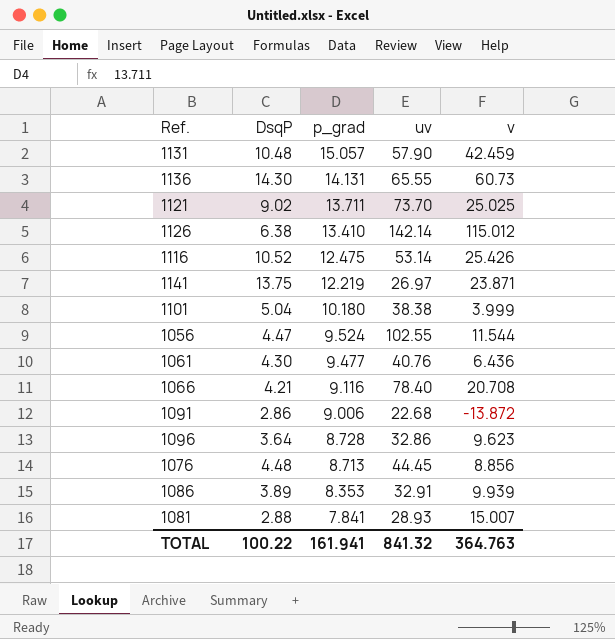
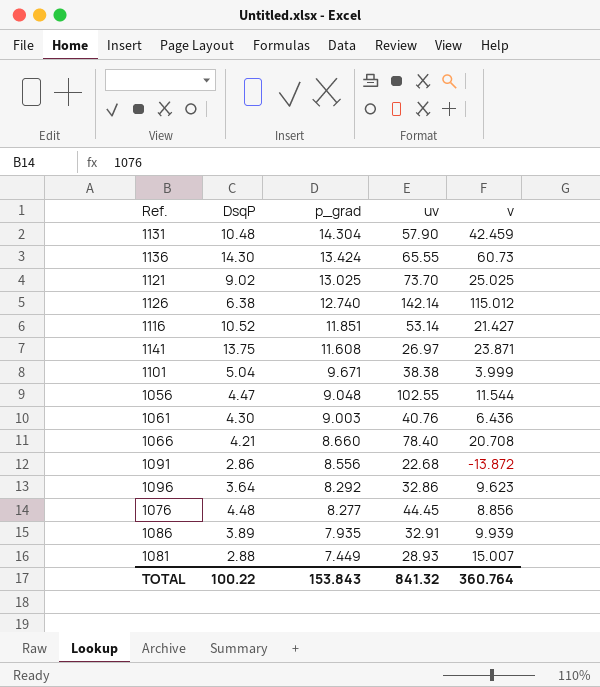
1131 | p_grad: 15.057 -> 14.304
1136 | p_grad: 14.131 -> 13.424
1121 | p_grad: 13.711 -> 13.025
1126 | p_grad: 13.410 -> 12.740
1116 | p_grad: 12.475 -> 11.851
1116 | v: 25.426 -> 21.427
1141 | p_grad: 12.219 -> 11.608
1101 | p_grad: 10.180 -> 9.671
1056 | p_grad: 9.524 -> 9.048
1061 | p_grad: 9.477 -> 9.003
1066 | p_grad: 9.116 -> 8.660
1091 | p_grad: 9.006 -> 8.556
1096 | p_grad: 8.728 -> 8.292
1076 | p_grad: 8.713 -> 8.277
1086 | p_grad: 8.353 -> 7.935
1081 | p_grad: 7.841 -> 7.449
TOTAL | p_grad: 161.941 -> 153.843
TOTAL | v: 364.763 -> 360.764

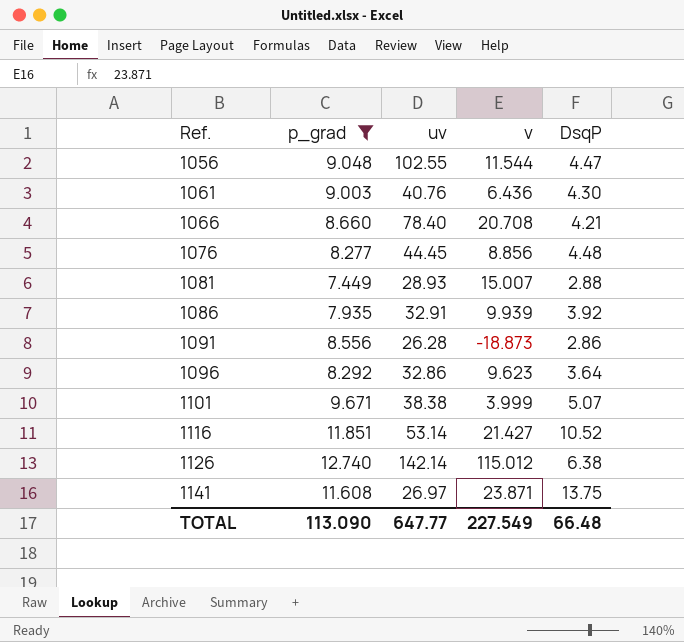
filter: none -> p_grad <= 12.740
row order: p_grad descending -> Ref. ascending
column DsqP | position: 2 -> 5
1086 | DsqP: 3.89 -> 3.92
1091 | uv: 22.68 -> 26.28
1091 | v: -13.872 -> -18.873
1101 | DsqP: 5.04 -> 5.07
TOTAL | p_grad: 153.843 -> 113.090
TOTAL | uv: 841.32 -> 647.77
TOTAL | v: 360.764 -> 227.549
TOTAL | DsqP: 100.22 -> 66.48

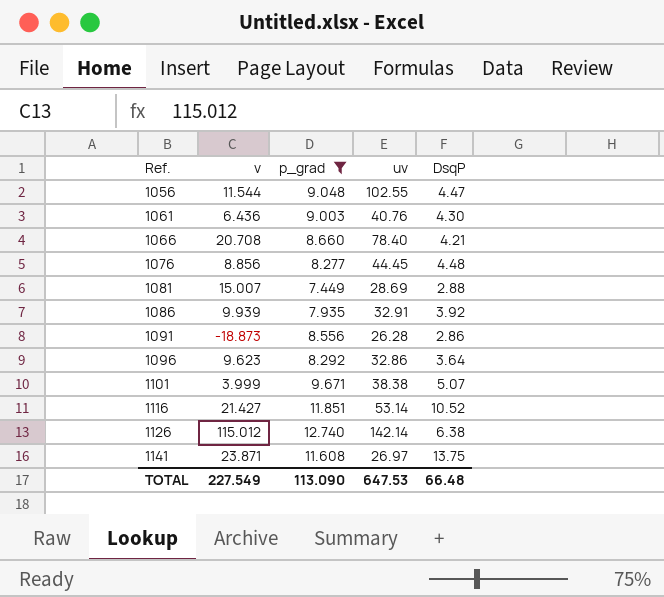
column v | position: 4 -> 2
1081 | uv: 28.93 -> 28.69
TOTAL | uv: 647.77 -> 647.53

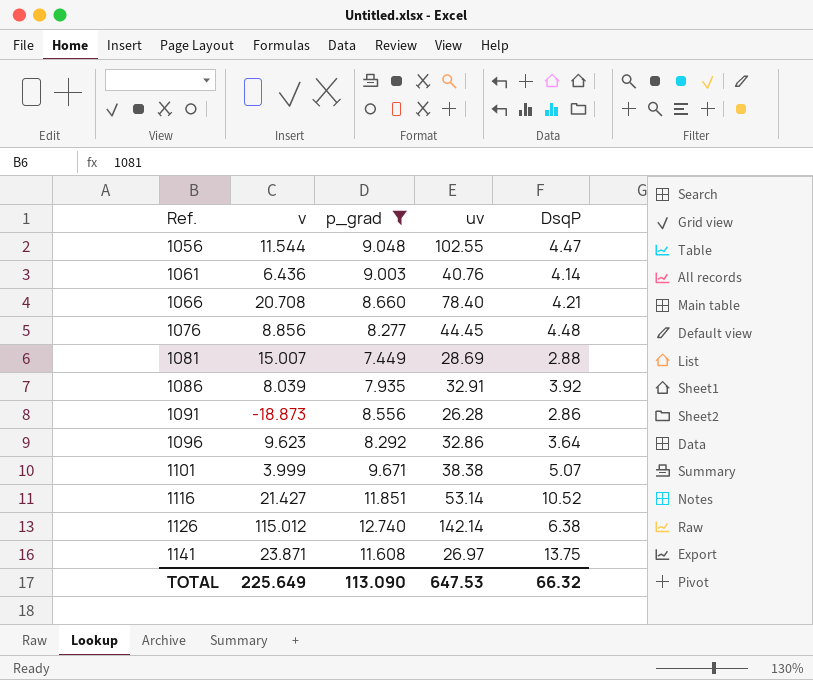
1061 | DsqP: 4.30 -> 4.14
1086 | v: 9.939 -> 8.039
TOTAL | v: 227.549 -> 225.649
TOTAL | DsqP: 66.48 -> 66.32

